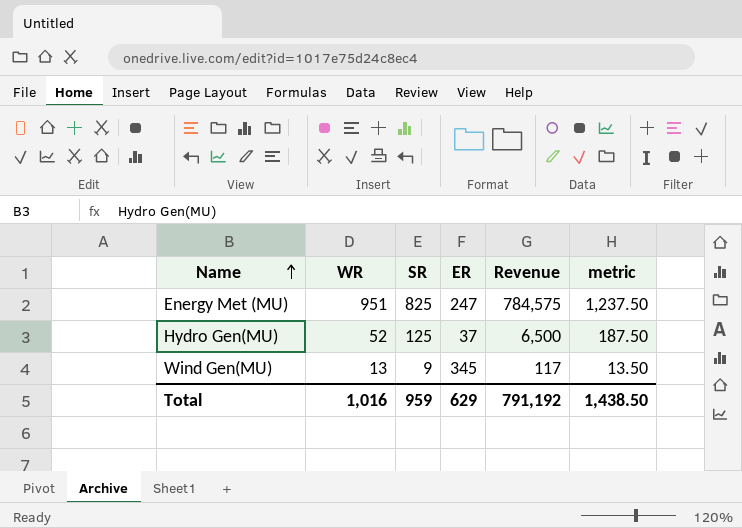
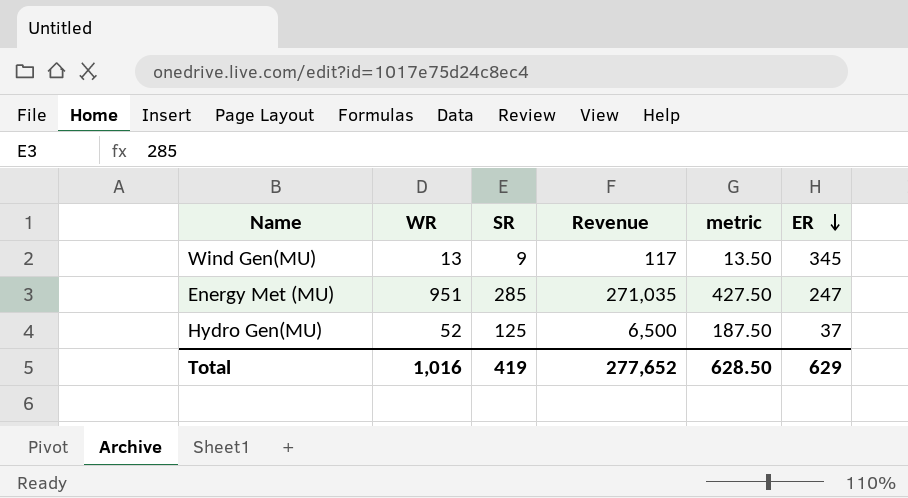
row order: Name ascending -> ER descending
column ER | position: 4 -> 6
Energy Met (MU) | SR: 825 -> 285
Energy Met (MU) | Revenue: 784,575 -> 271,035
Energy Met (MU) | metric: 1,237.50 -> 427.50
Total | SR: 959 -> 419
Total | Revenue: 791,192 -> 277,652
Total | metric: 1,438.50 -> 628.50

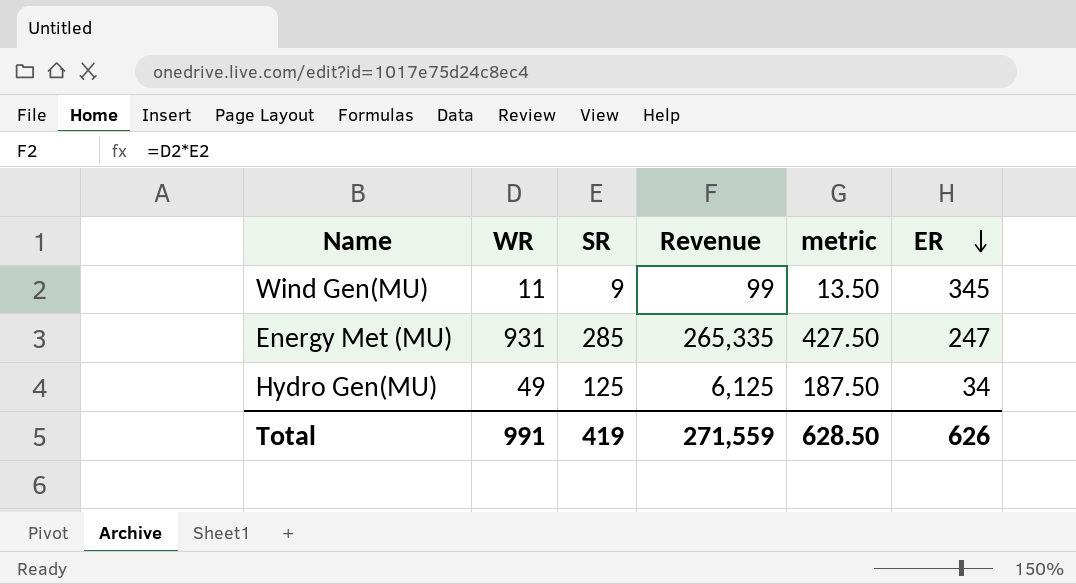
Wind Gen(MU) | WR: 13 -> 11
Wind Gen(MU) | Revenue: 117 -> 99
Energy Met (MU) | WR: 951 -> 931
Energy Met (MU) | Revenue: 271,035 -> 265,335
Hydro Gen(MU) | WR: 52 -> 49
Hydro Gen(MU) | Revenue: 6,500 -> 6,125
Hydro Gen(MU) | ER: 37 -> 34
Total | WR: 1,016 -> 991
Total | Revenue: 277,652 -> 271,559
Total | ER: 629 -> 626

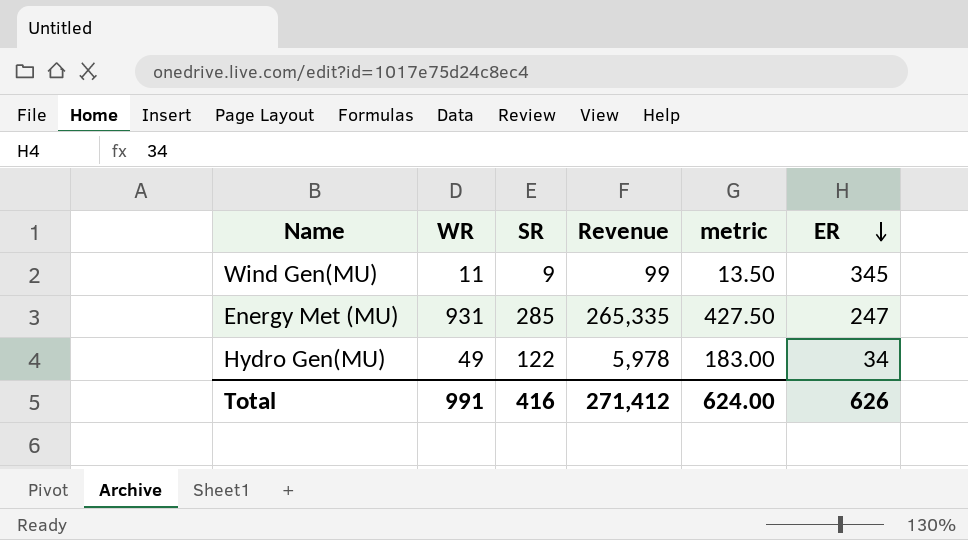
Hydro Gen(MU) | SR: 125 -> 122
Hydro Gen(MU) | Revenue: 6,125 -> 5,978
Hydro Gen(MU) | metric: 187.50 -> 183.00
Total | SR: 419 -> 416
Total | Revenue: 271,559 -> 271,412
Total | metric: 628.50 -> 624.00

